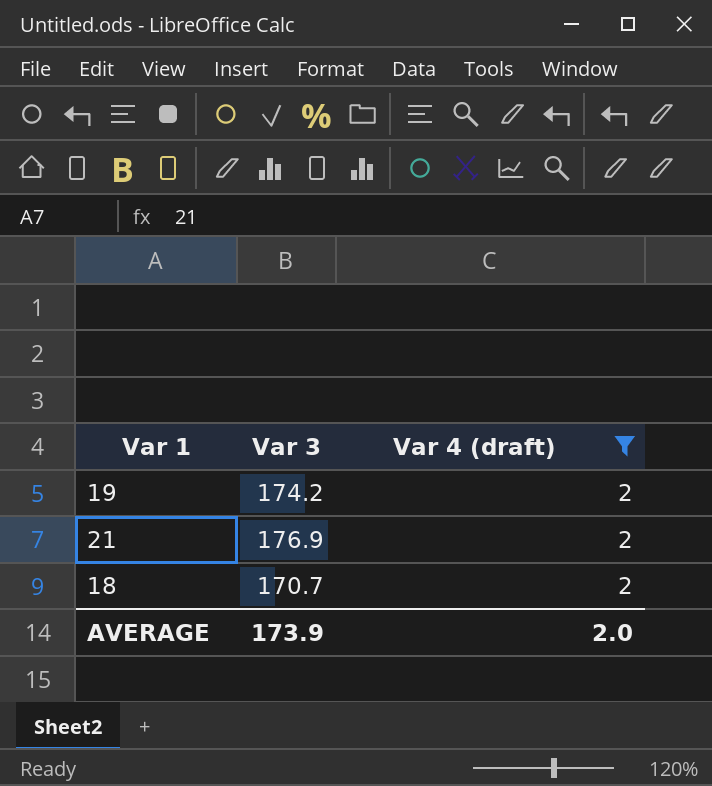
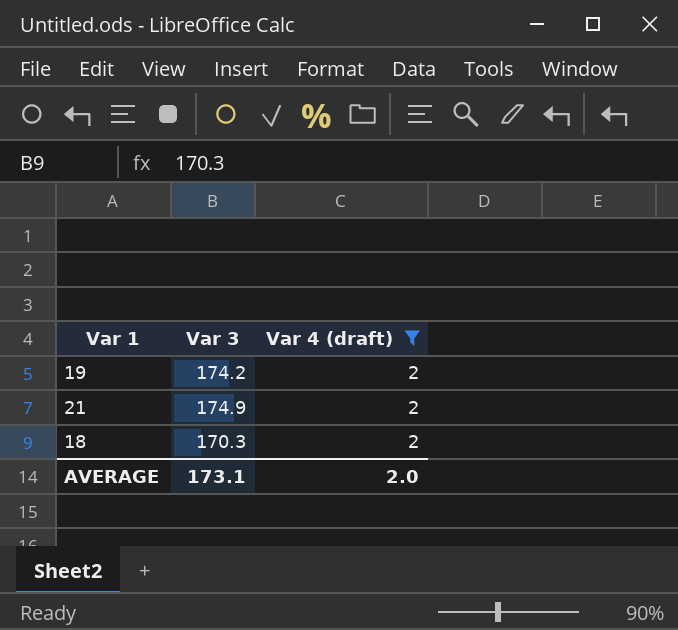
21 | Var 3: 176.9 -> 174.9
18 | Var 3: 170.7 -> 170.3
AVERAGE | Var 3: 173.9 -> 173.1

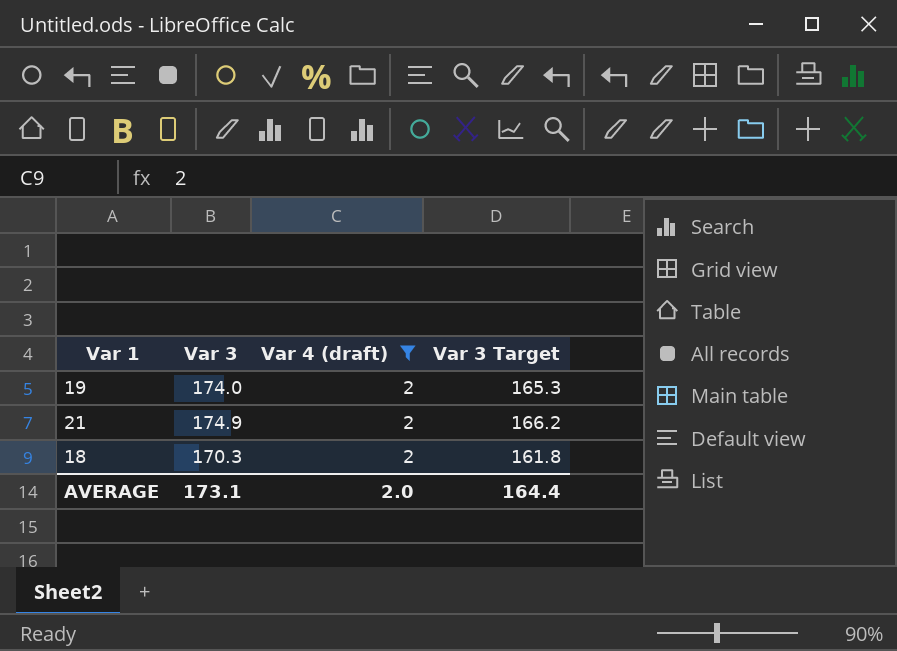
column Var 3 Target | formula: none -> [Var 3] * 0.95
19 | Var 3: 174.2 -> 174.0

